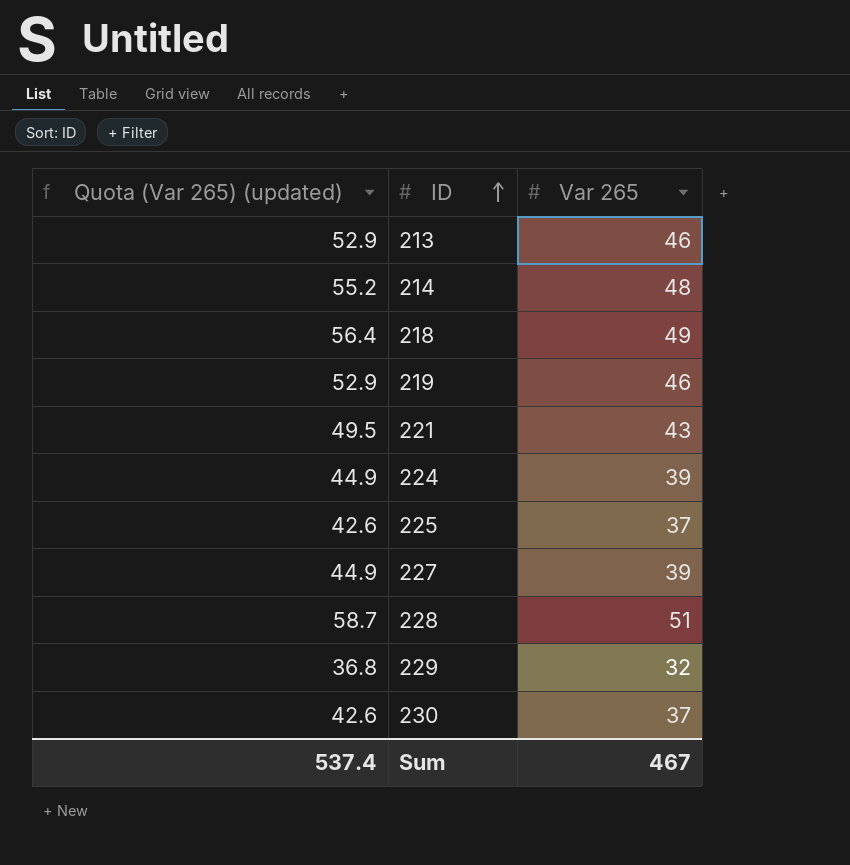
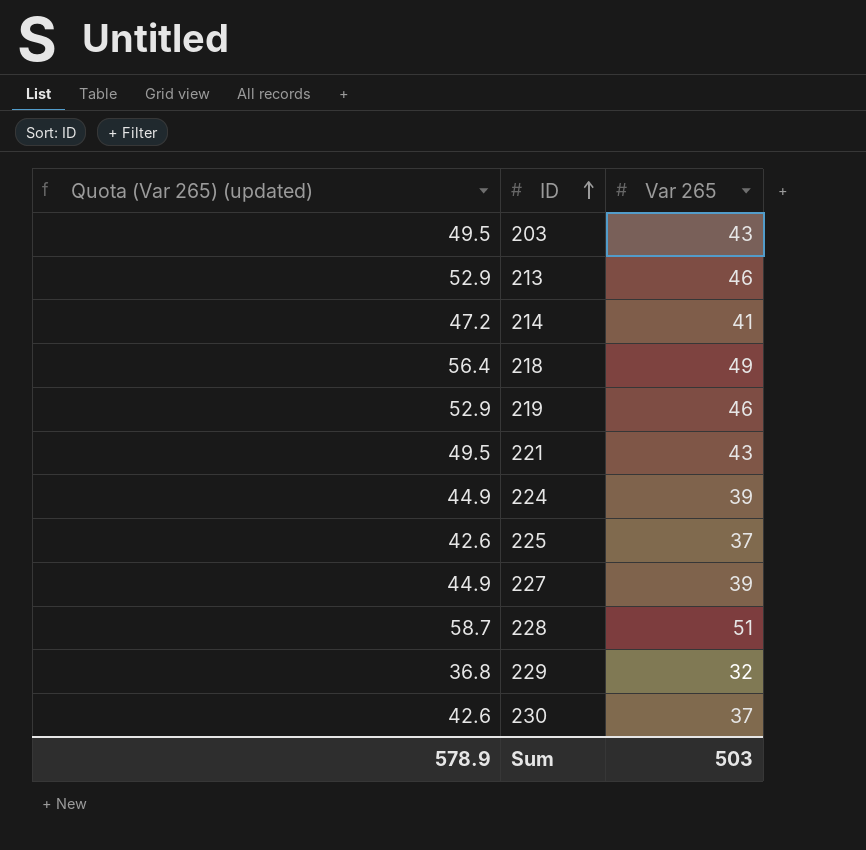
row 203: none -> 49.5 | 43
214 | Quota (Var 265) (updated): 55.2 -> 47.2
214 | Var 265: 48 -> 41
Sum | Quota (Var 265) (updated): 537.4 -> 578.9
Sum | Var 265: 467 -> 503

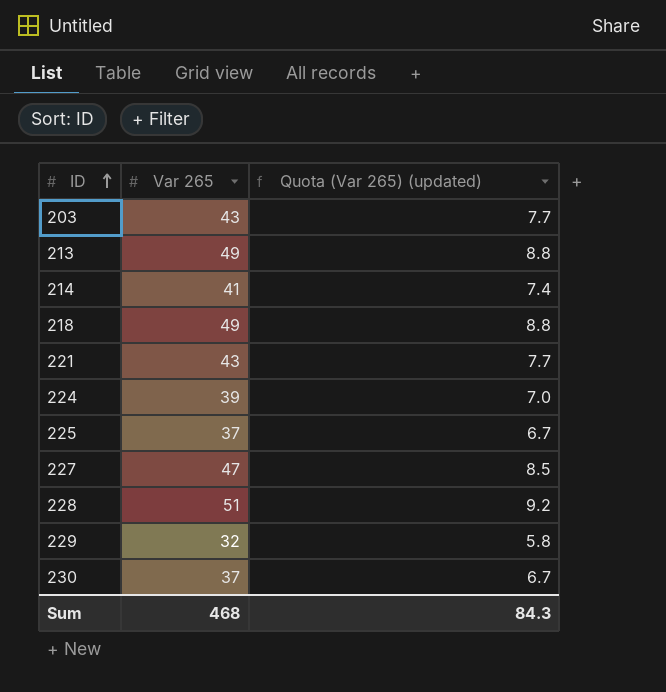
column Quota (Var 265) (updated) | formula: [Var 265] * 1.15 -> [Var 265] * 0.18
column Quota (Var 265) (updated) | position: 1 -> 3
row 219: 52.9 | 46 -> none
213 | Var 265: 46 -> 49
227 | Var 265: 39 -> 47
Sum | Var 265: 503 -> 468
Sum | Quota (Var 265) (updated): 578.9 -> 84.3

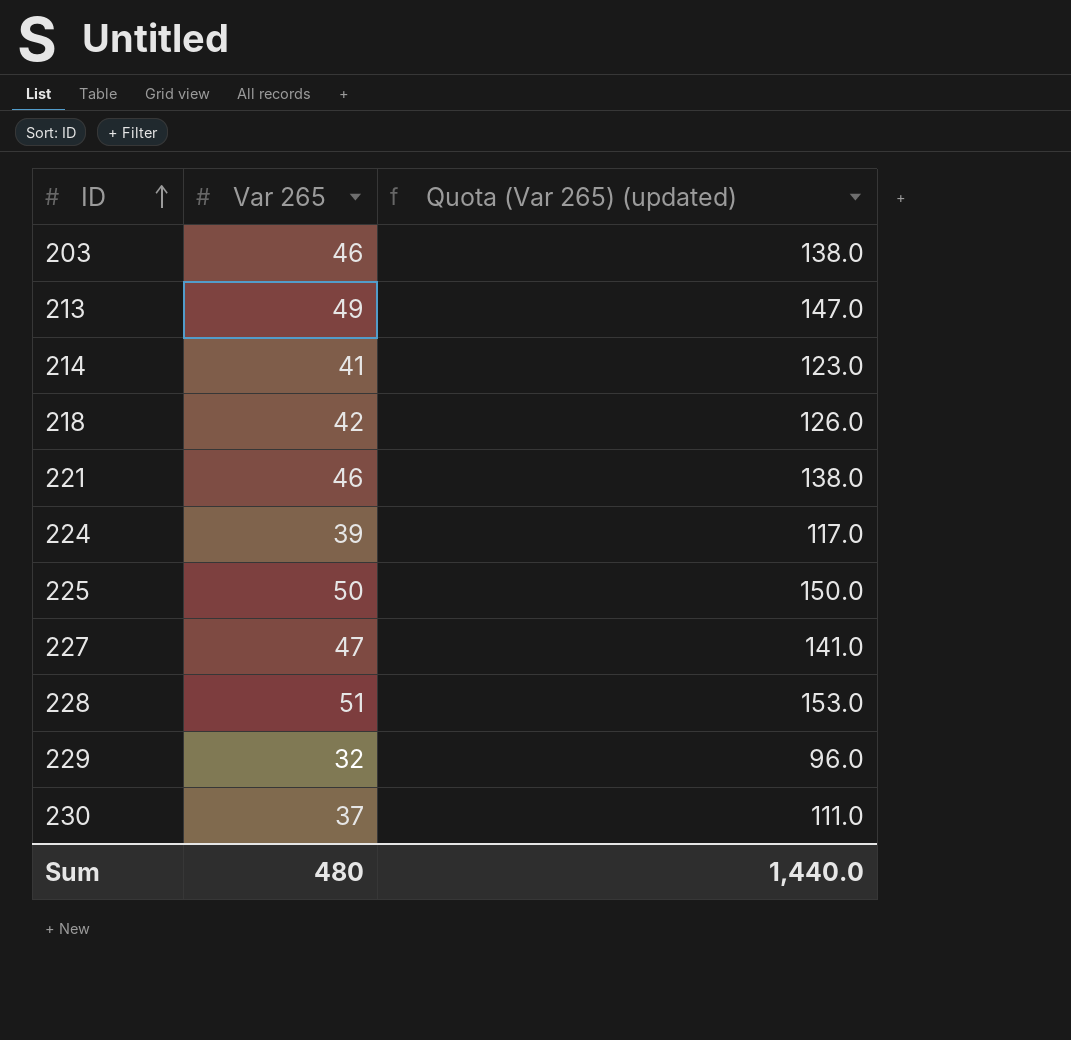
column Quota (Var 265) (updated) | formula: [Var 265] * 0.18 -> [Var 265] * 3
203 | Var 265: 43 -> 46
218 | Var 265: 49 -> 42
221 | Var 265: 43 -> 46
225 | Var 265: 37 -> 50
Sum | Var 265: 468 -> 480
Sum | Quota (Var 265) (updated): 84.3 -> 1,440.0

